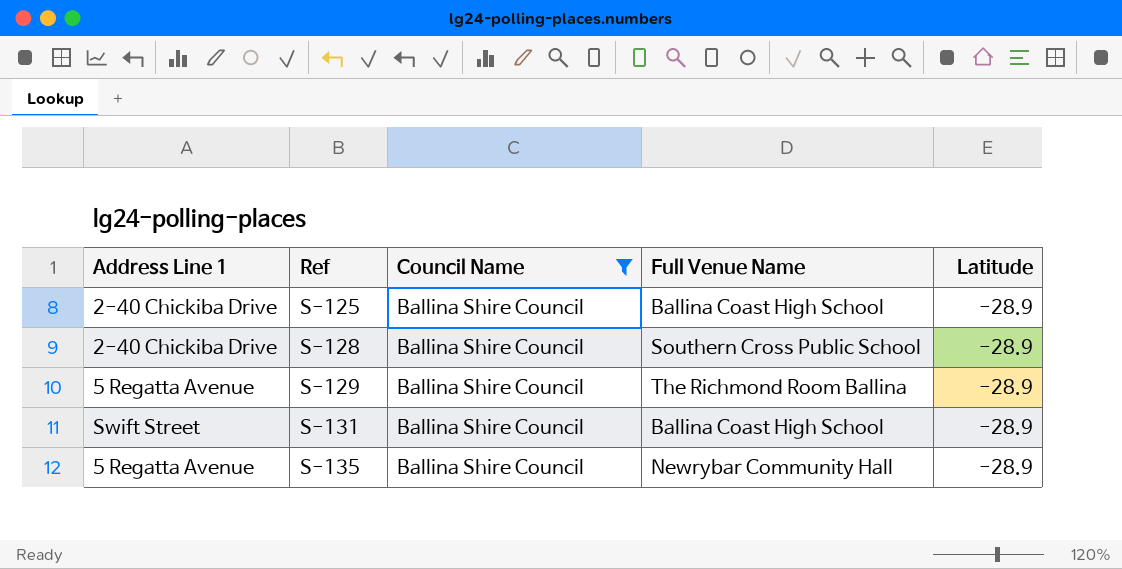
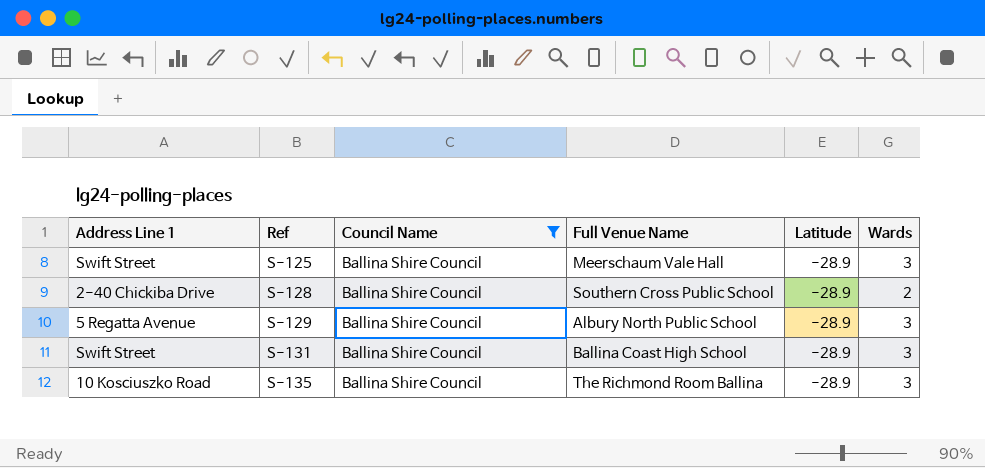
column Wards | position: none -> 6
S-125 | Address Line 1: 2-40 Chickiba Drive -> Swift Street
S-125 | Full Venue Name: Ballina Coast High School -> Meerschaum Vale Hall
S-129 | Full Venue Name: The Richmond Room Ballina -> Albury North Public School
S-135 | Address Line 1: 5 Regatta Avenue -> 10 Kosciuszko Road
S-135 | Full Venue Name: Newrybar Community Hall -> The Richmond Room Ballina

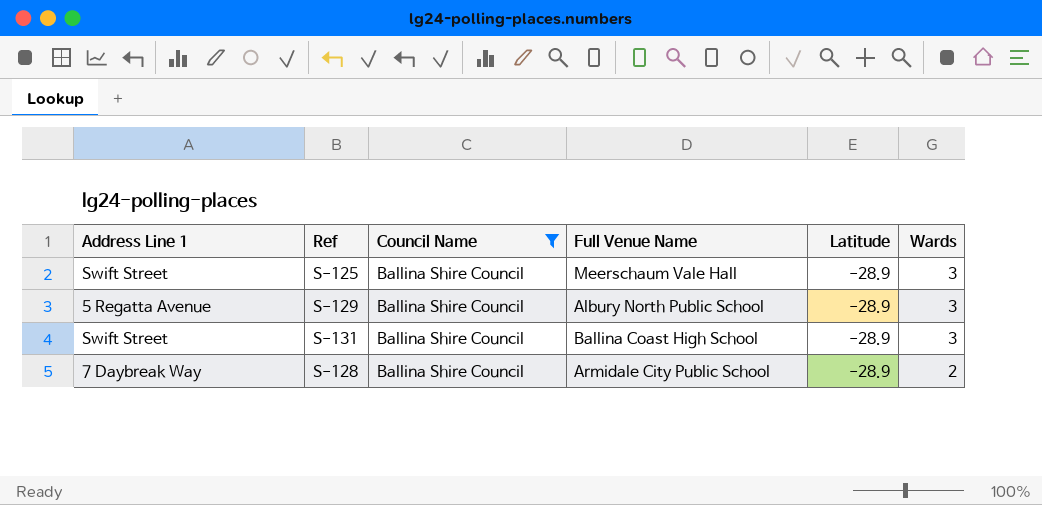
row order: Ref ascending -> Wards descending
row S-135: 10 Kosciuszko Road | Ballina Shire Council | The Richmond Room Ballina | -28.9 | 3 -> none
S-128 | Address Line 1: 2-40 Chickiba Drive -> 7 Daybreak Way
S-128 | Full Venue Name: Southern Cross Public School -> Armidale City Public School

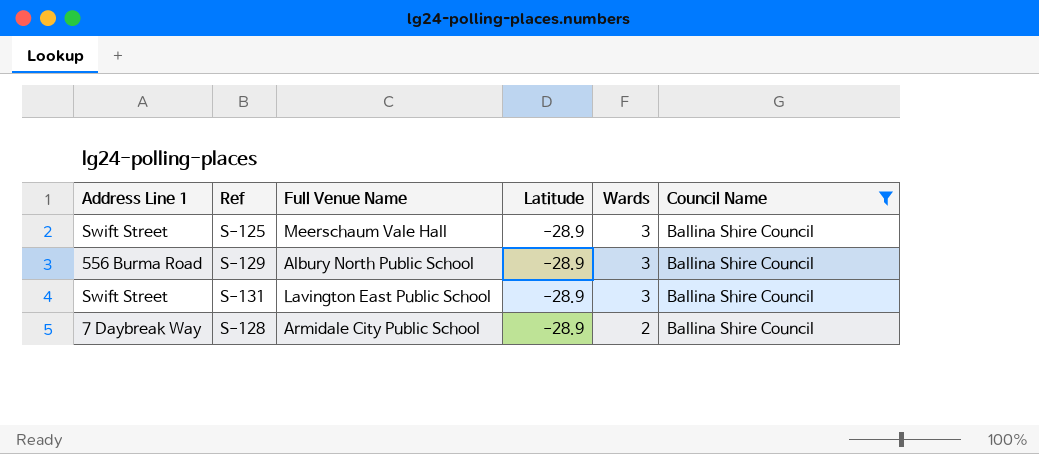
column Council Name | position: 3 -> 6
S-129 | Address Line 1: 5 Regatta Avenue -> 556 Burma Road
S-131 | Full Venue Name: Ballina Coast High School -> Lavington East Public School

